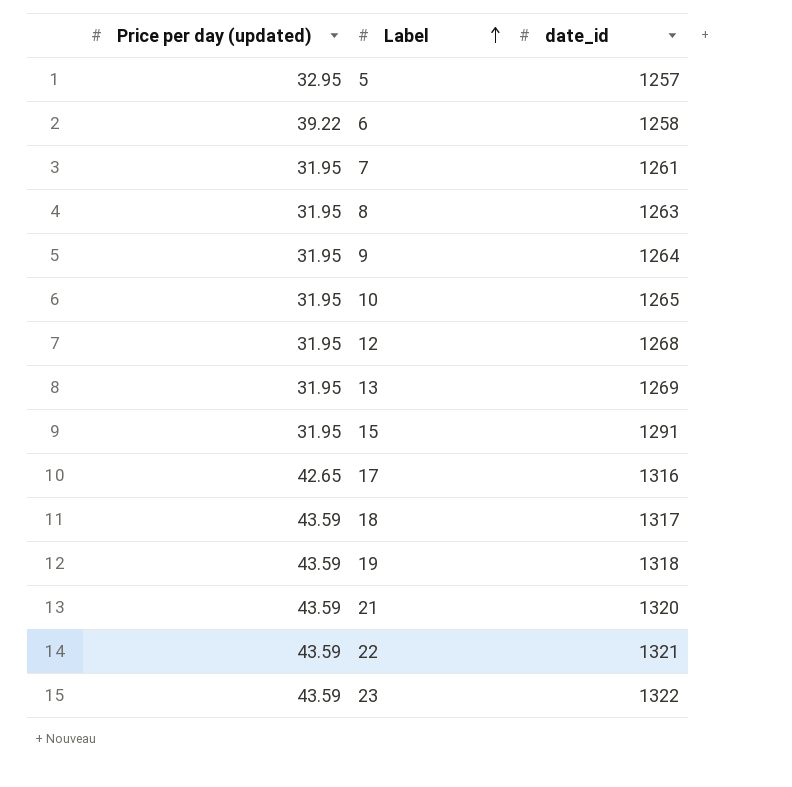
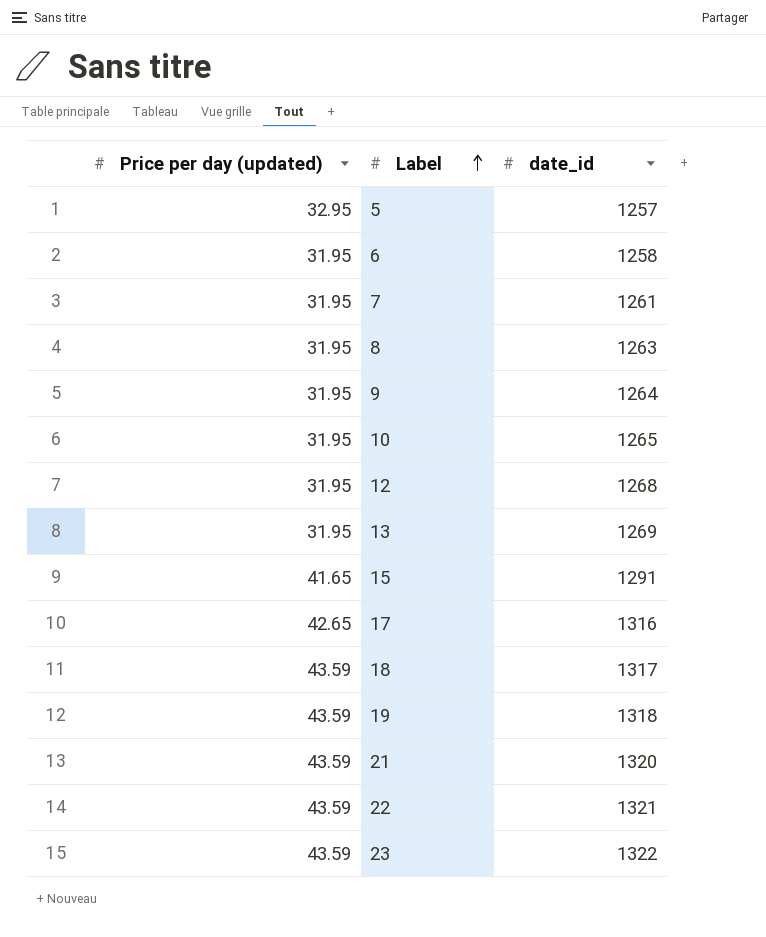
6 | Price per day (updated): 39.22 -> 31.95
15 | Price per day (updated): 31.95 -> 41.65

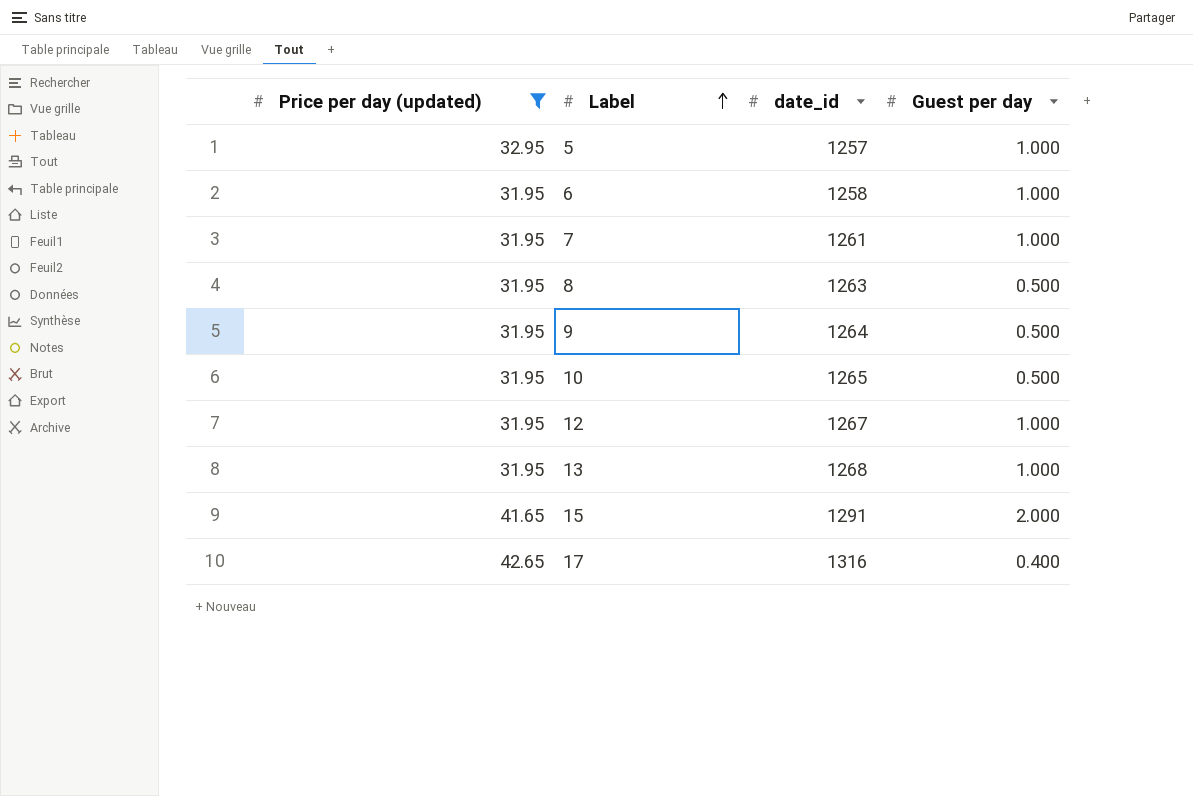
filter: none -> Price per day (updated) != 43.59
column Guest per day | position: none -> 4
12 | date_id: 1268 -> 1267
13 | date_id: 1269 -> 1268

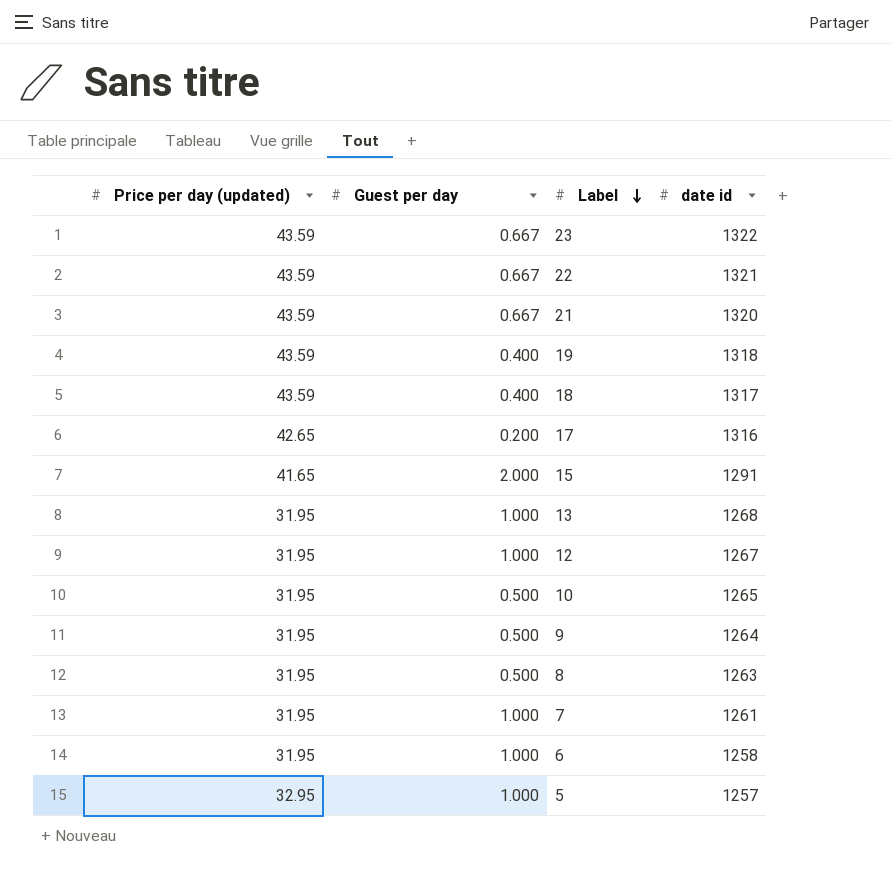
filter: Price per day (updated) != 43.59 -> none
row order: Label ascending -> Label descending
column Guest per day | position: 4 -> 2
column name: date_id -> date id
17 | Guest per day: 0.400 -> 0.200

